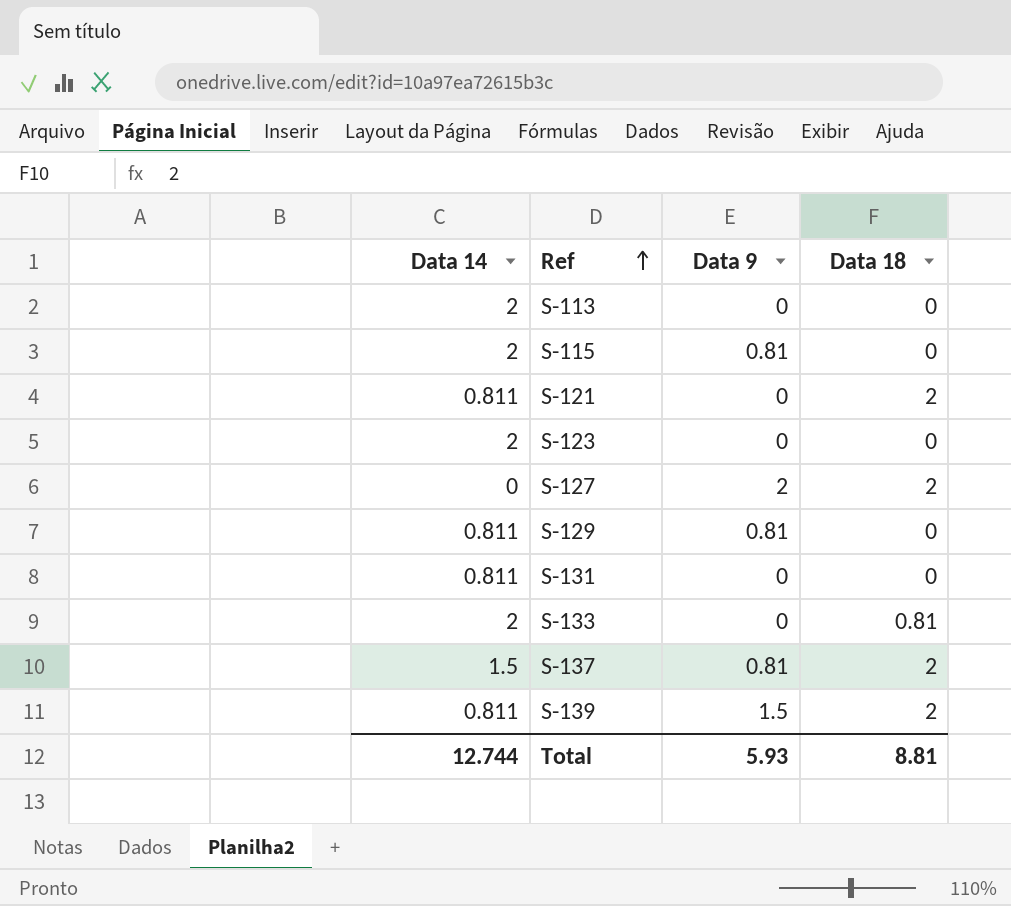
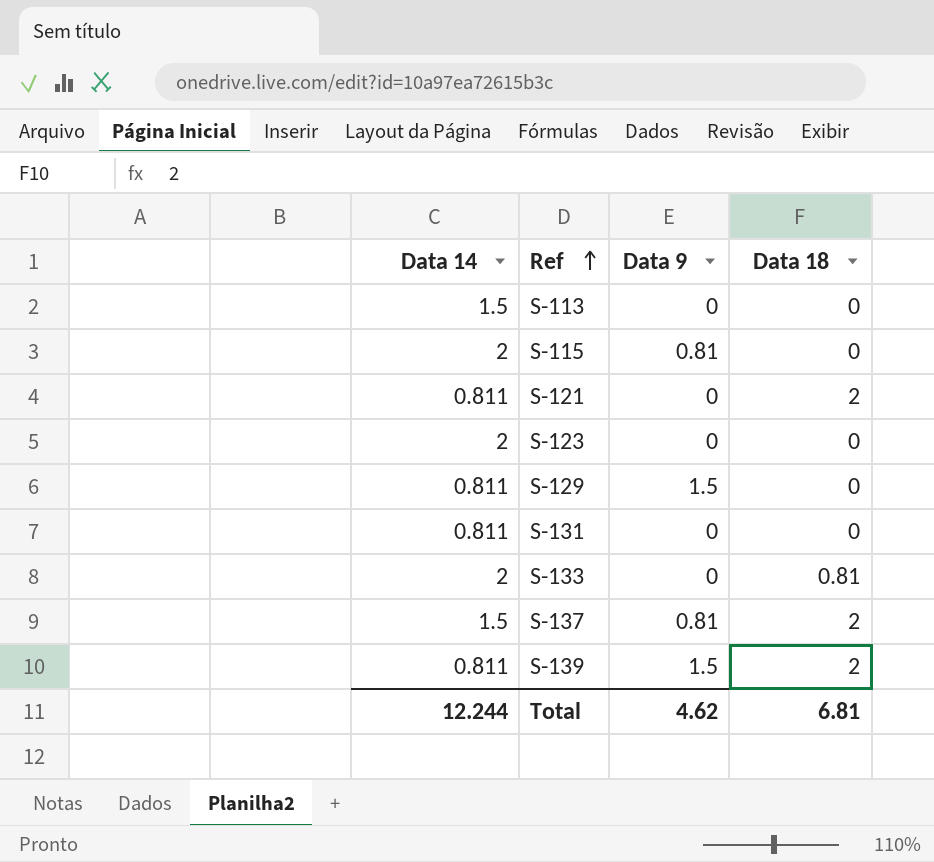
row S-127: 0 | 2 | 2 -> none
S-113 | Data 14: 2 -> 1.5
S-129 | Data 9: 0.81 -> 1.5
Total | Data 14: 12.744 -> 12.244
Total | Data 9: 5.93 -> 4.62
Total | Data 18: 8.81 -> 6.81

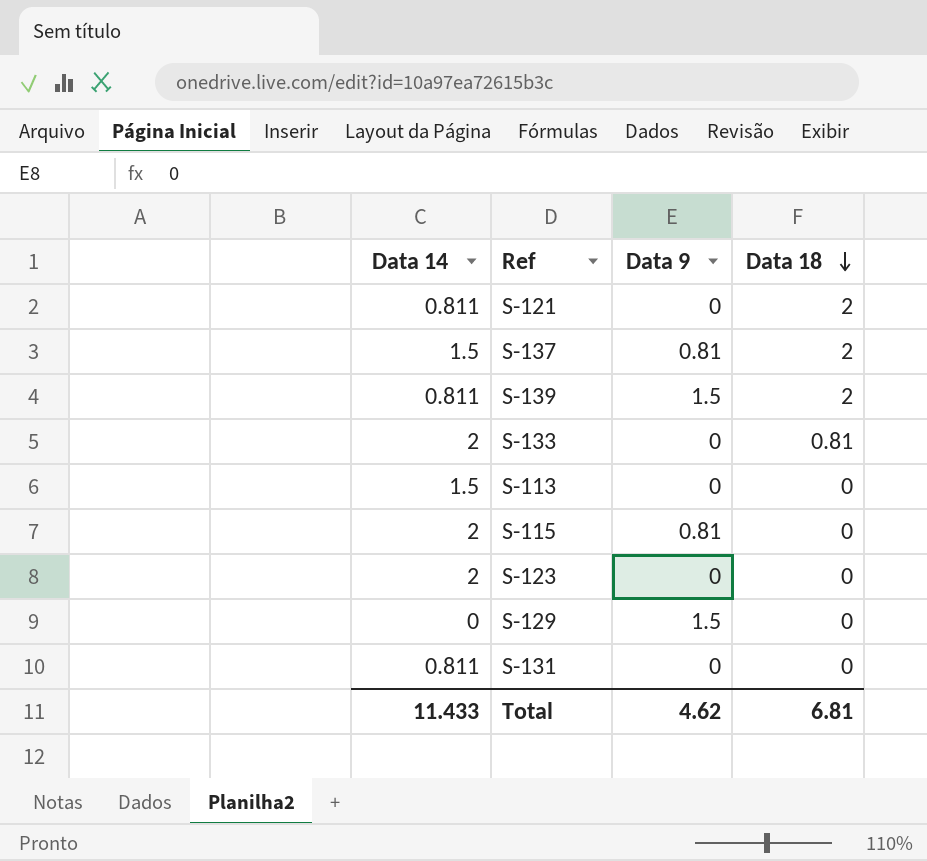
row order: Ref ascending -> Data 18 descending
S-129 | Data 14: 0.811 -> 0
Total | Data 14: 12.244 -> 11.433

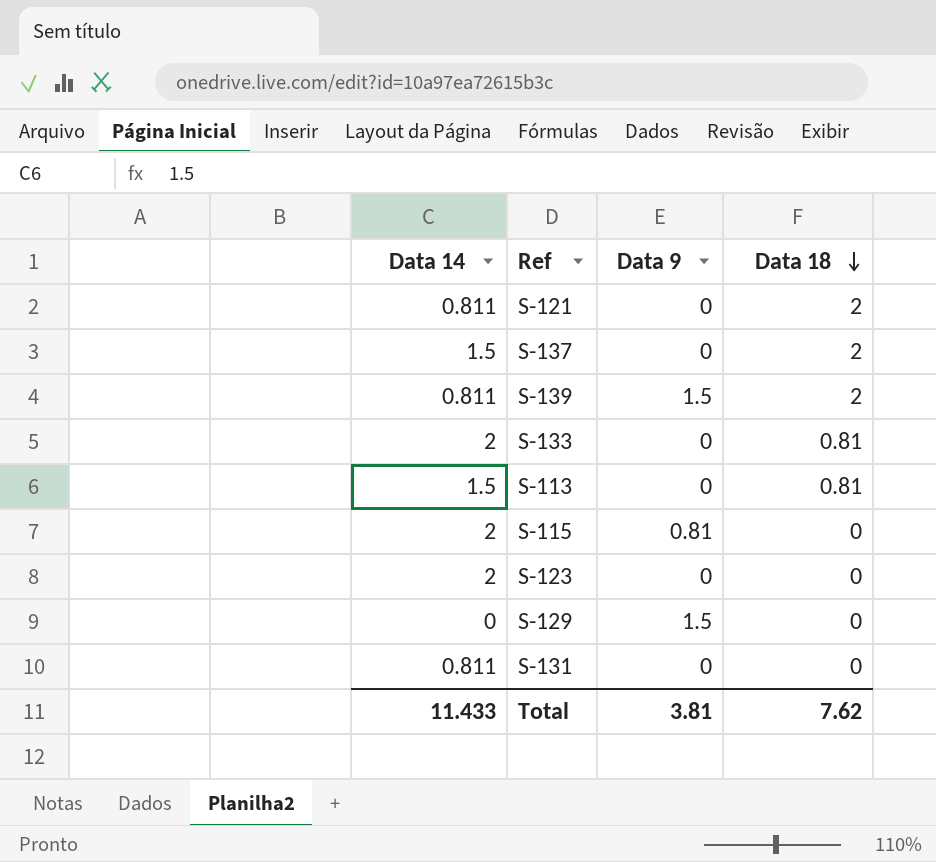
S-137 | Data 9: 0.81 -> 0
S-113 | Data 18: 0 -> 0.81
Total | Data 9: 4.62 -> 3.81
Total | Data 18: 6.81 -> 7.62

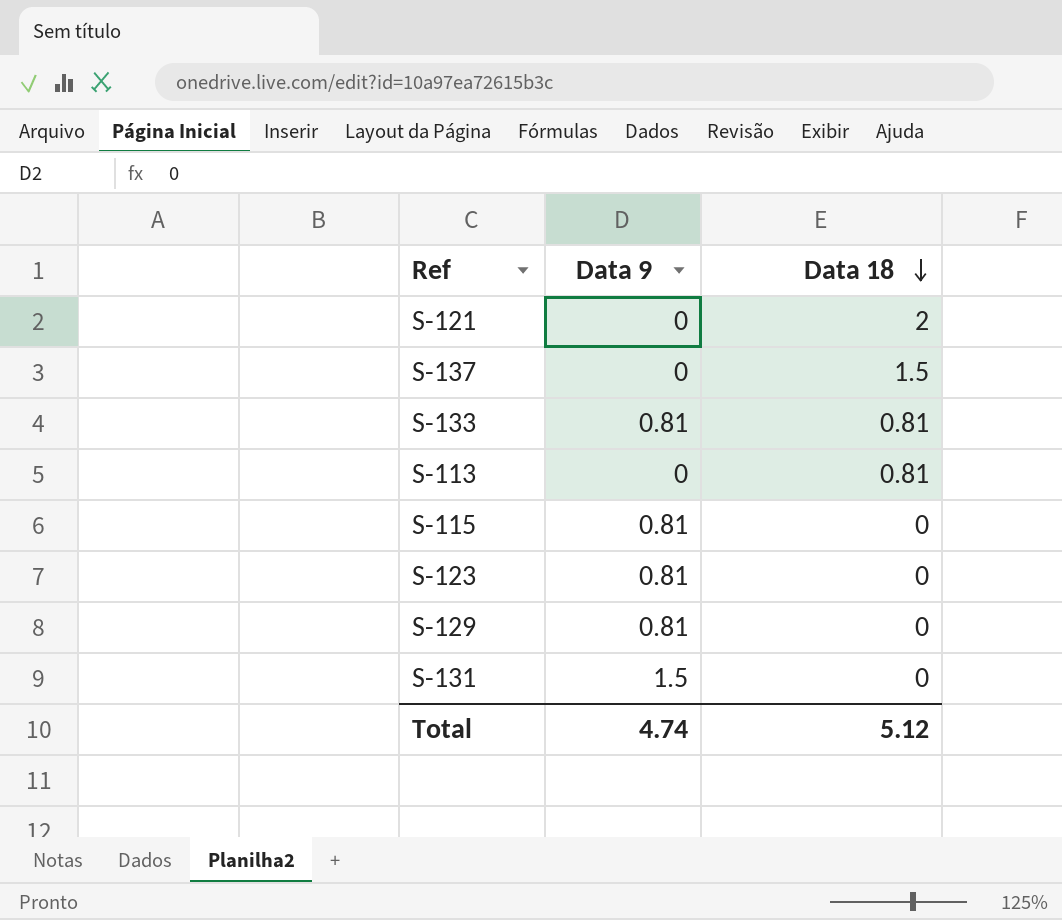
column Data 14 | position: 1 -> none
row S-139: 0.811 | 1.5 | 2 -> none
S-137 | Data 18: 2 -> 1.5
S-133 | Data 9: 0 -> 0.81
S-123 | Data 9: 0 -> 0.81
S-129 | Data 9: 1.5 -> 0.81
S-131 | Data 9: 0 -> 1.5
Total | Data 9: 3.81 -> 4.74
Total | Data 18: 7.62 -> 5.12

